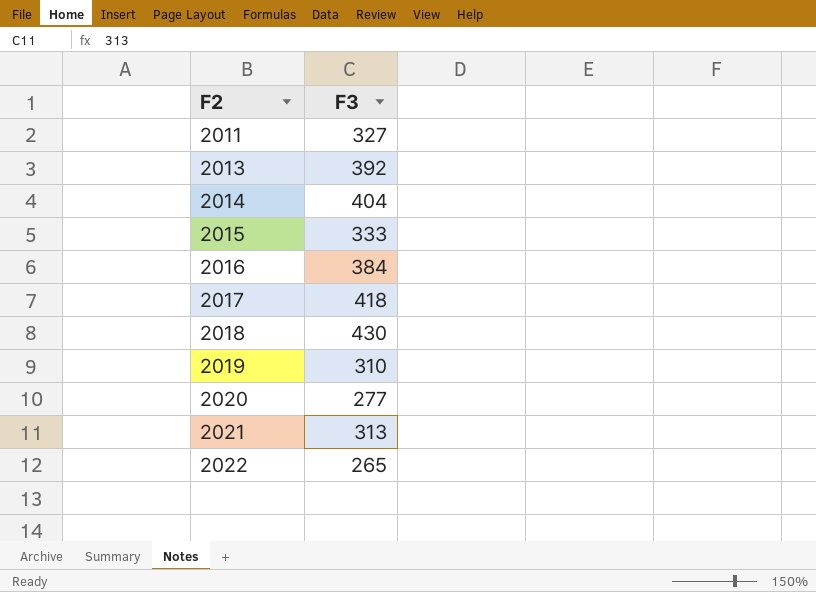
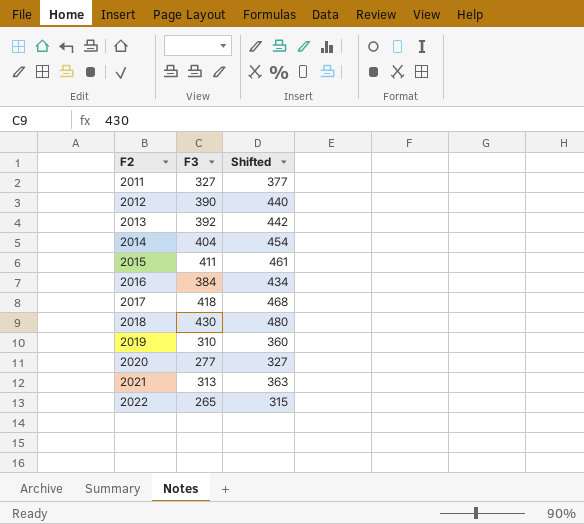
column Shifted | formula: none -> [F3] + 50
row 2012: none -> 390 | 440
2015 | F3: 333 -> 411

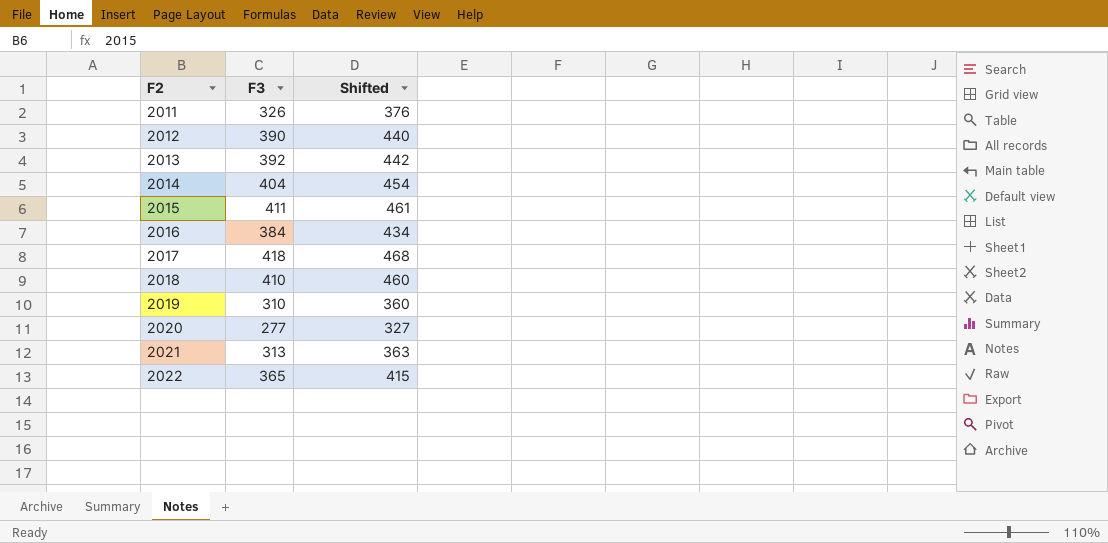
2011 | F3: 327 -> 326
2011 | Shifted: 377 -> 376
2018 | F3: 430 -> 410
2018 | Shifted: 480 -> 460
2022 | F3: 265 -> 365
2022 | Shifted: 315 -> 415

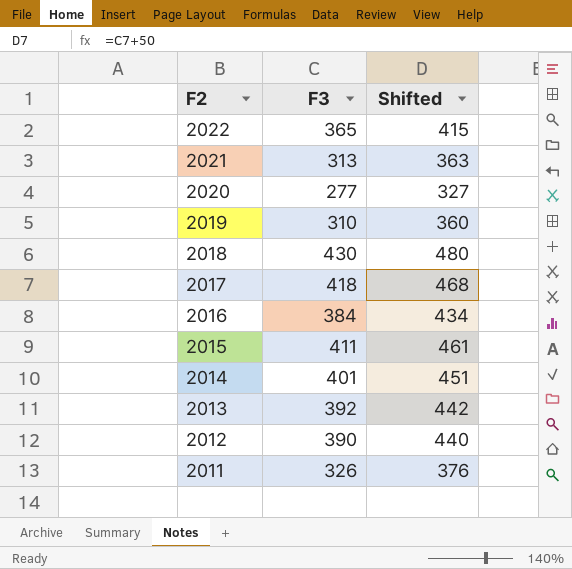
row order: F2 ascending -> F2 descending
2018 | F3: 410 -> 430
2018 | Shifted: 460 -> 480
2014 | F3: 404 -> 401
2014 | Shifted: 454 -> 451

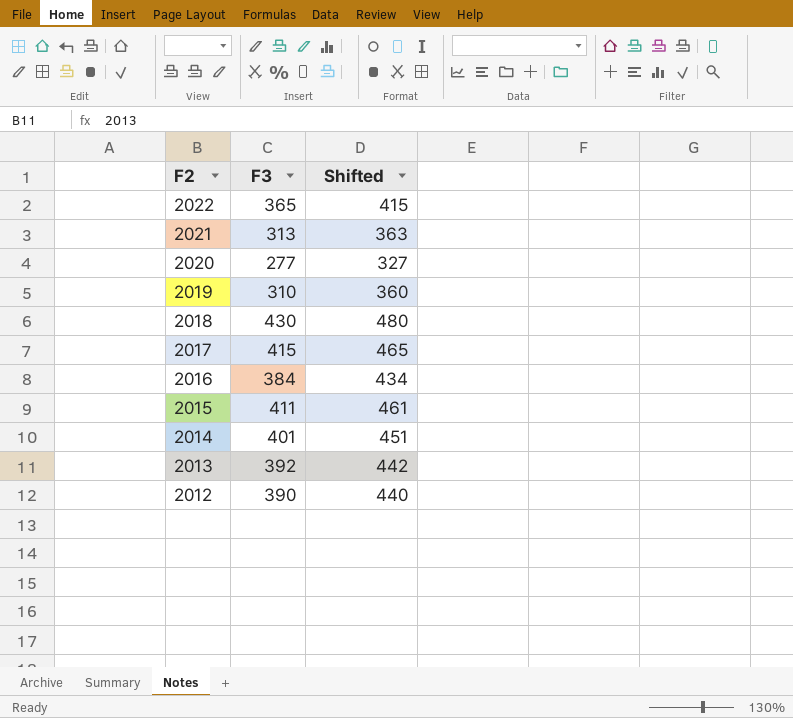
row 2011: 326 | 376 -> none
2017 | F3: 418 -> 415
2017 | Shifted: 468 -> 465

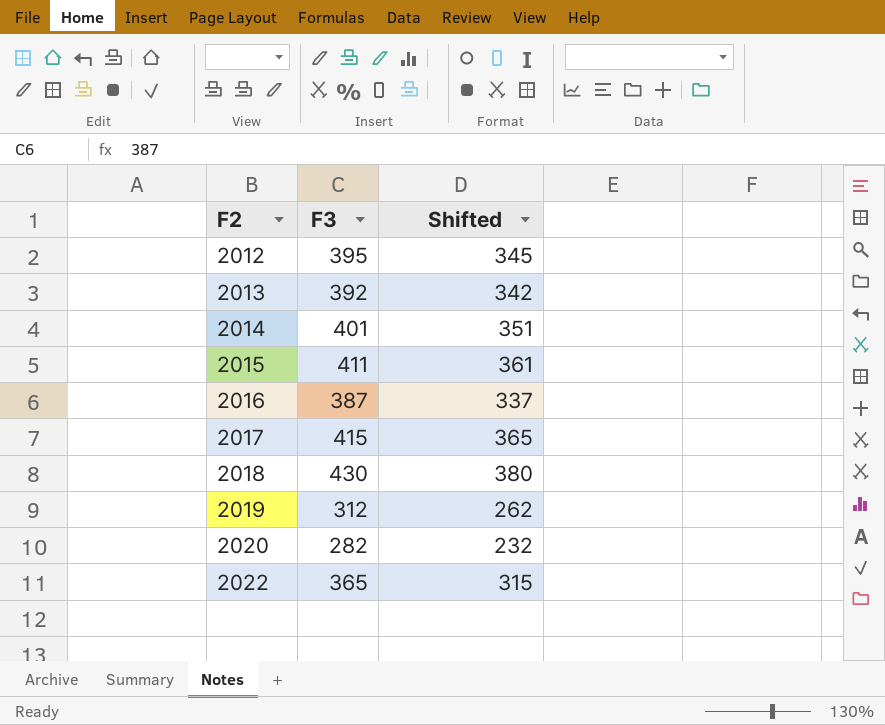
row order: F2 descending -> F2 ascending
column Shifted | formula: [F3] + 50 -> [F3] - 50
row 2021: 313 | 363 -> none
2012 | F3: 390 -> 395
2016 | F3: 384 -> 387
2019 | F3: 310 -> 312
2020 | F3: 277 -> 282

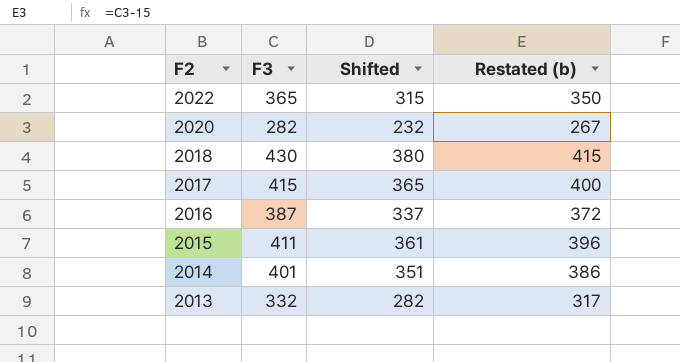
row order: F2 ascending -> F2 descending
column Restated (b) | formula: none -> [F3] - 15
row 2012: 395 | 345 -> none
row 2019: 312 | 262 -> none
2013 | F3: 392 -> 332
2013 | Shifted: 342 -> 282

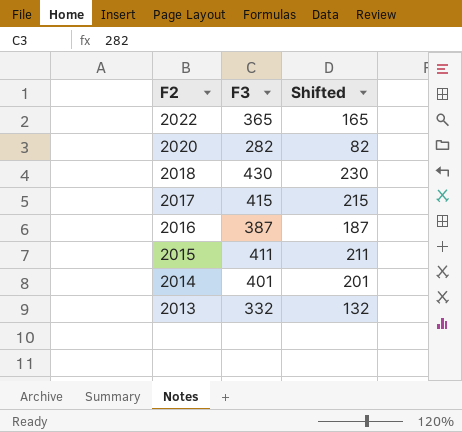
column Restated (b) | formula: [F3] - 15 -> none
column Shifted | formula: [F3] - 50 -> [F3] - 200

